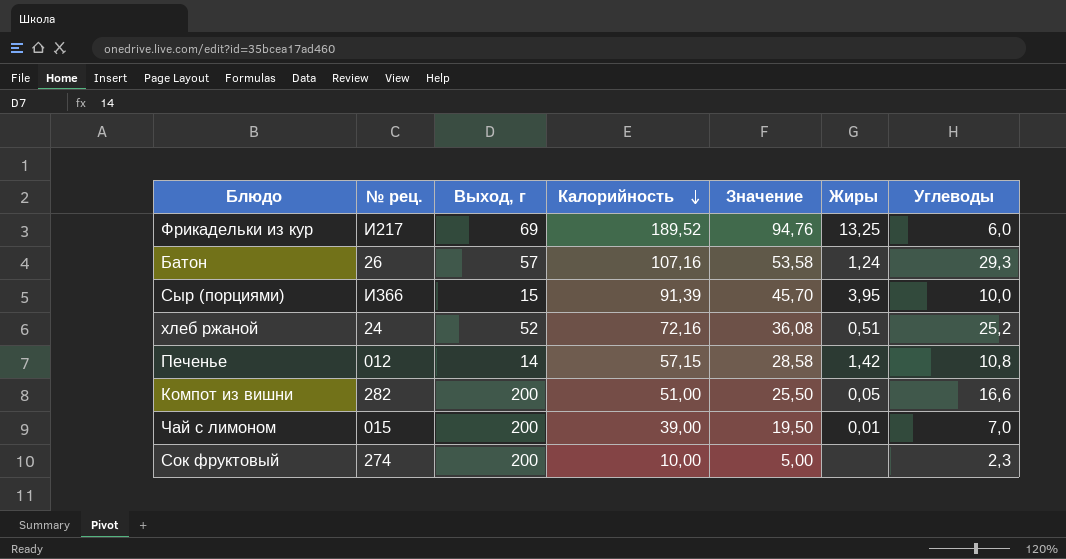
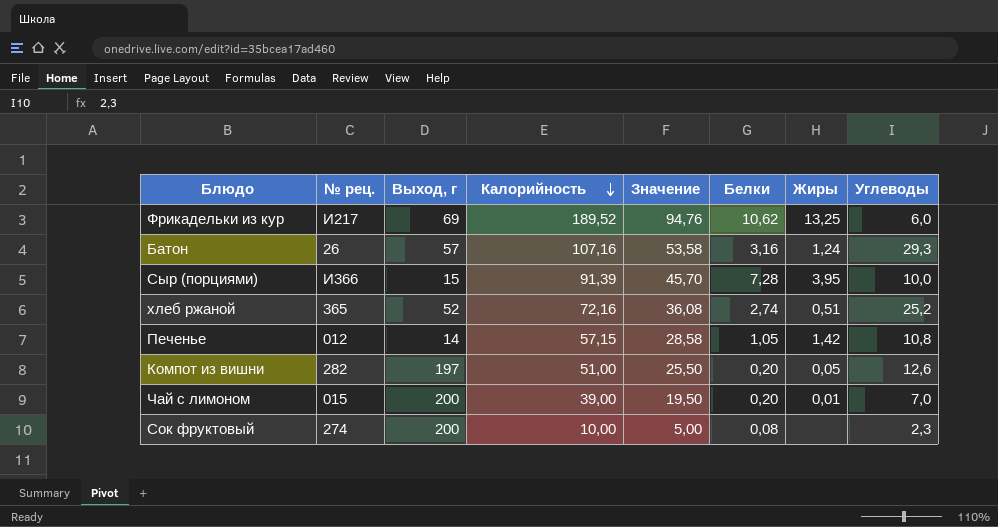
column Белки | position: none -> 6
хлеб ржаной | № рец.: 24 -> 365
Компот из вишни | Выход, г: 200 -> 197
Компот из вишни | Углеводы: 16,6 -> 12,6

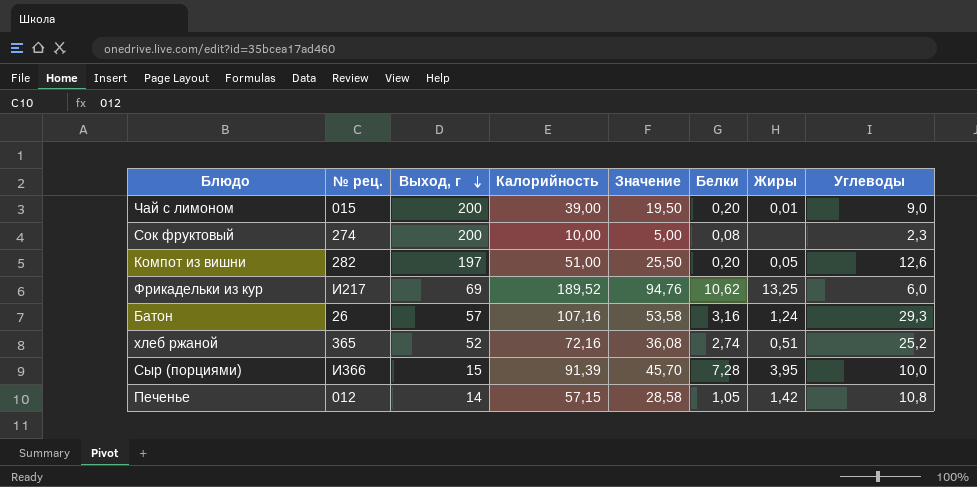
row order: Калорийность descending -> Выход, г descending
Чай с лимоном | Углеводы: 7,0 -> 9,0

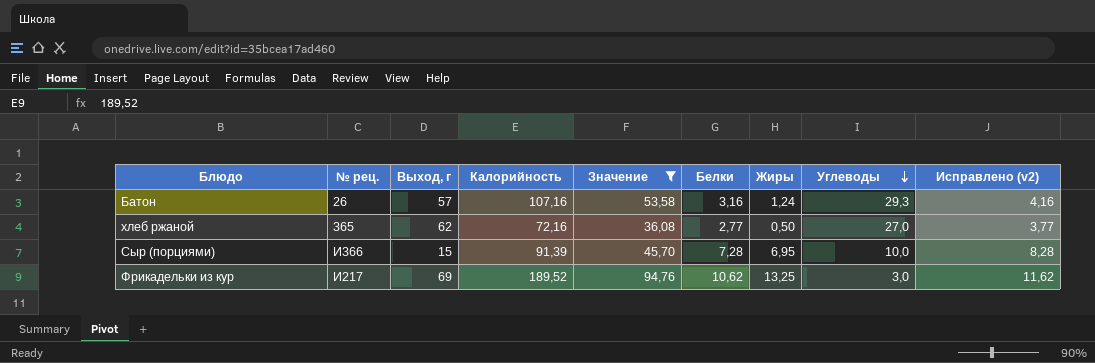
filter: none -> Значение >= 36,08
row order: Выход, г descending -> Углеводы descending
column Исправлено (v2) | formula: none -> [Белки] + 1
хлеб ржаной | Выход, г: 52 -> 62
хлеб ржаной | Белки: 2,74 -> 2,77
хлеб ржаной | Жиры: 0,51 -> 0,50
хлеб ржаной | Углеводы: 25,2 -> 27,0
Сыр (порциями) | Жиры: 3,95 -> 6,95
Фрикадельки из кур | Углеводы: 6,0 -> 3,0

